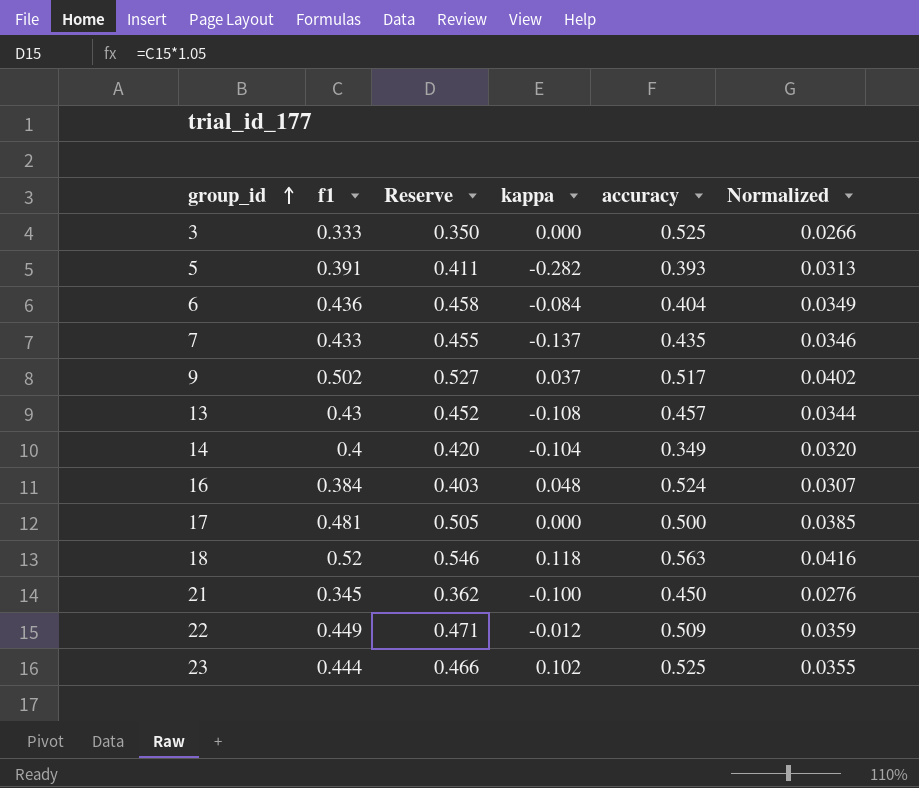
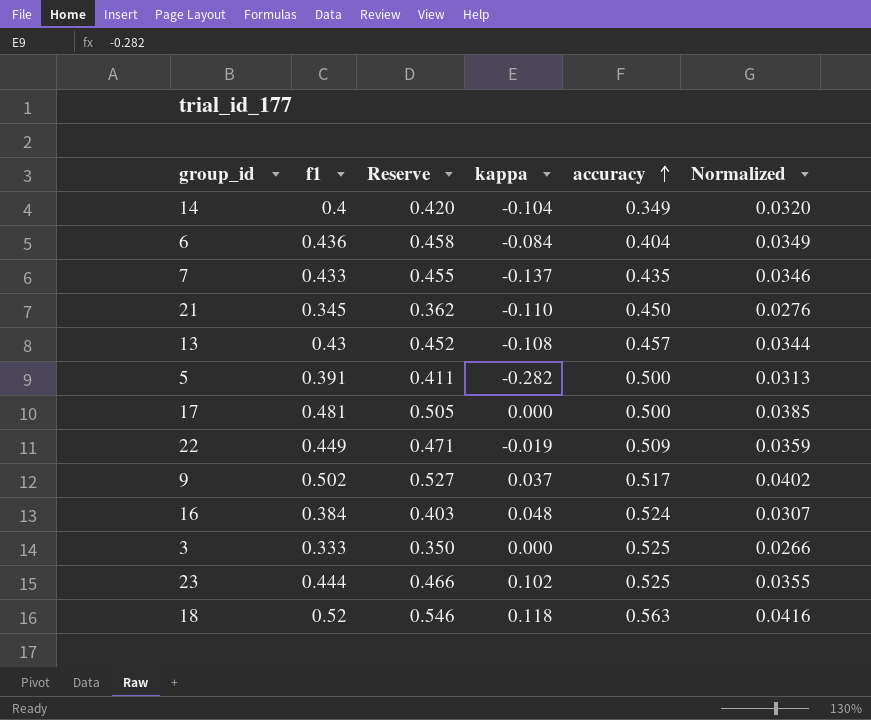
row order: group_id ascending -> accuracy ascending
21 | kappa: -0.100 -> -0.110
5 | accuracy: 0.393 -> 0.500
22 | kappa: -0.012 -> -0.019

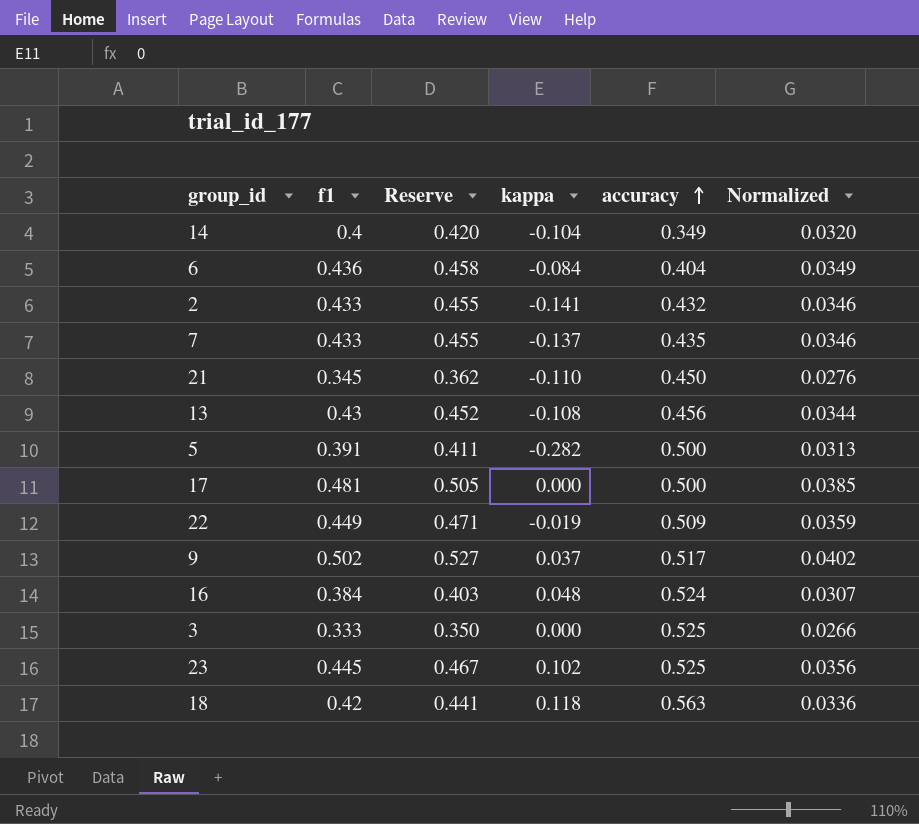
row 2: none -> 0.433 | 0.455 | -0.141 | 0.432 | 0.0346
13 | accuracy: 0.457 -> 0.456
23 | f1: 0.444 -> 0.445
23 | Reserve: 0.466 -> 0.467
23 | Normalized: 0.0355 -> 0.0356
18 | f1: 0.52 -> 0.42
18 | Reserve: 0.546 -> 0.441
18 | Normalized: 0.0416 -> 0.0336

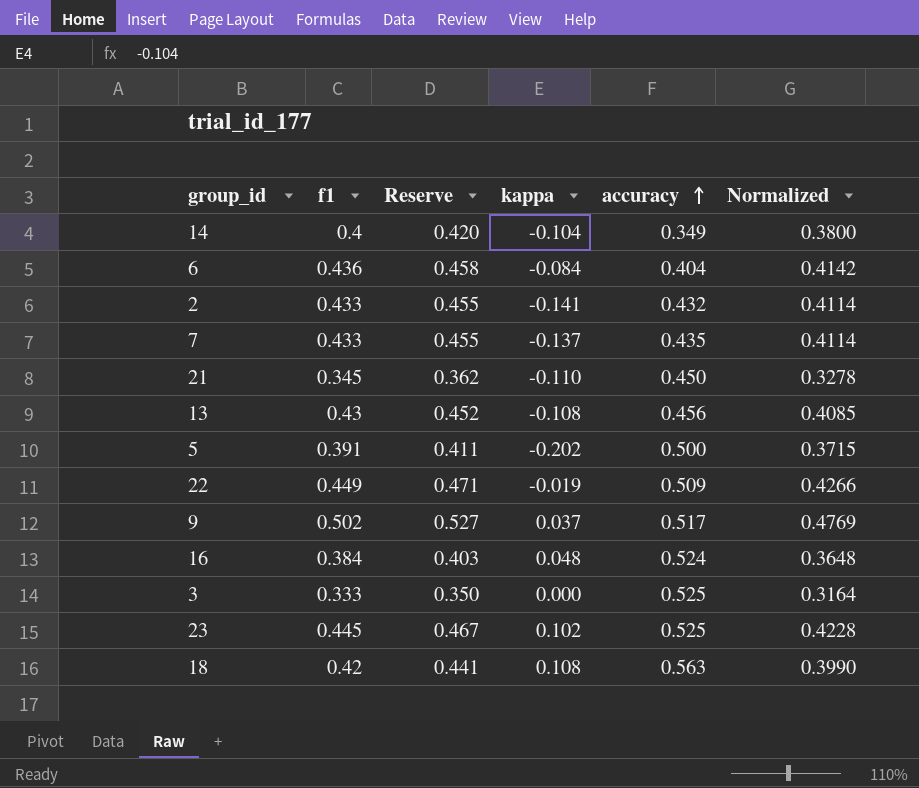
column Normalized | formula: [f1] * 0.08 -> [f1] * 0.95
row 17: 0.481 | 0.505 | 0.000 | 0.500 | 0.0385 -> none
5 | kappa: -0.282 -> -0.202
18 | kappa: 0.118 -> 0.108

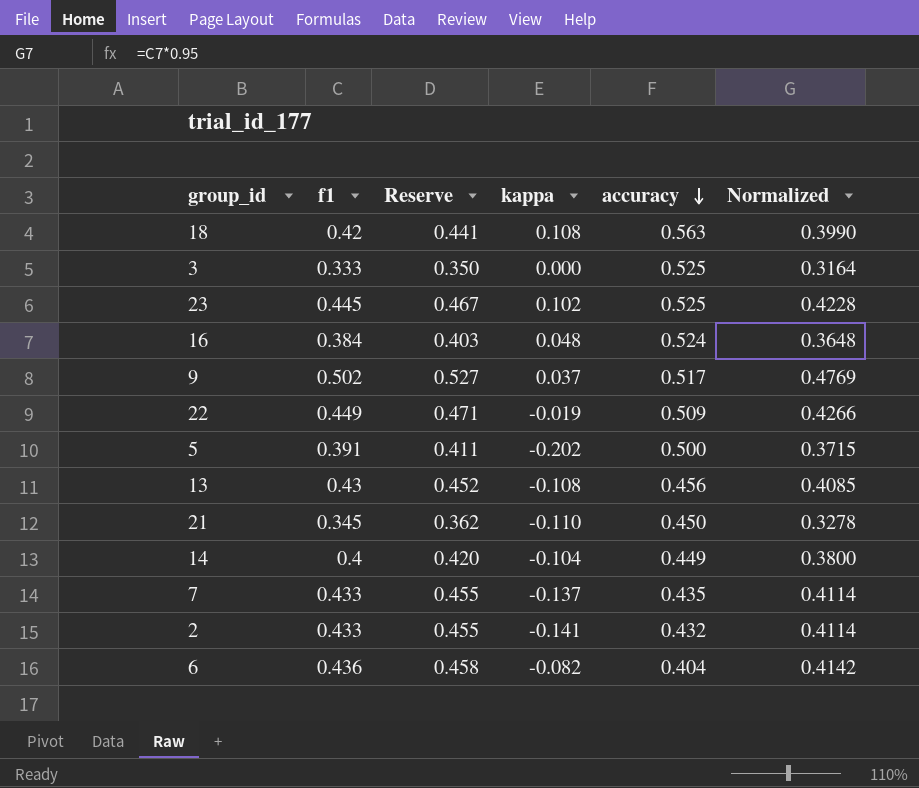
row order: accuracy ascending -> accuracy descending
14 | accuracy: 0.349 -> 0.449
6 | kappa: -0.084 -> -0.082

